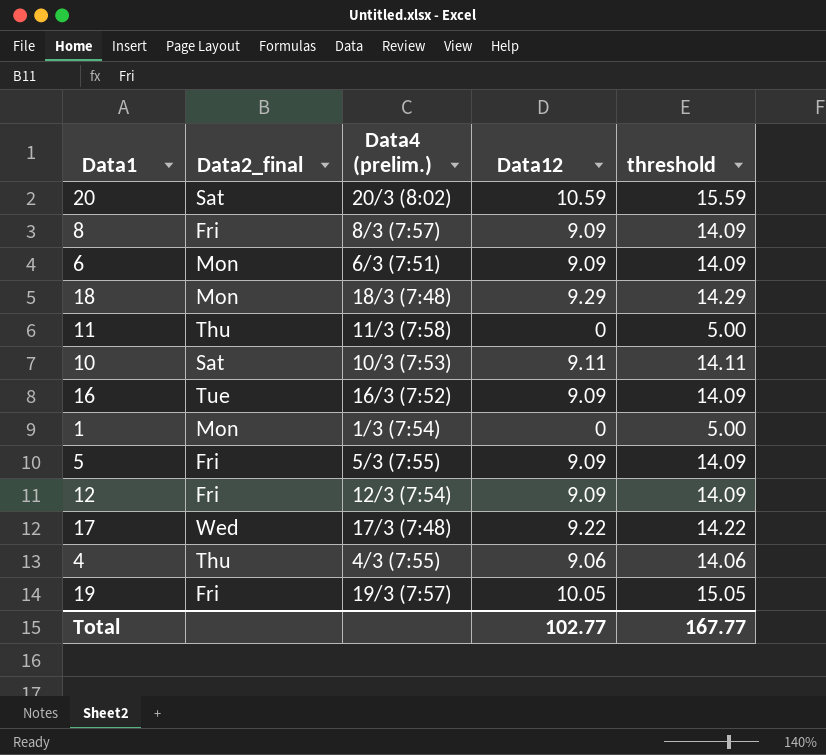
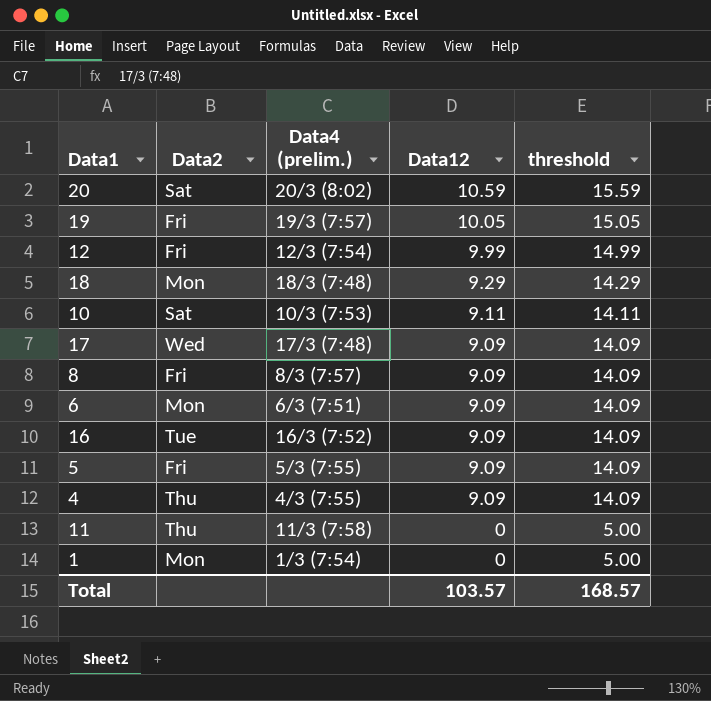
row order: none -> Data12 descending
column name: Data2_final -> Data2
12 | Data12: 9.09 -> 9.99
12 | threshold: 14.09 -> 14.99
17 | Data12: 9.22 -> 9.09
17 | threshold: 14.22 -> 14.09
4 | Data12: 9.06 -> 9.09
4 | threshold: 14.06 -> 14.09
Total | Data12: 102.77 -> 103.57
Total | threshold: 167.77 -> 168.57

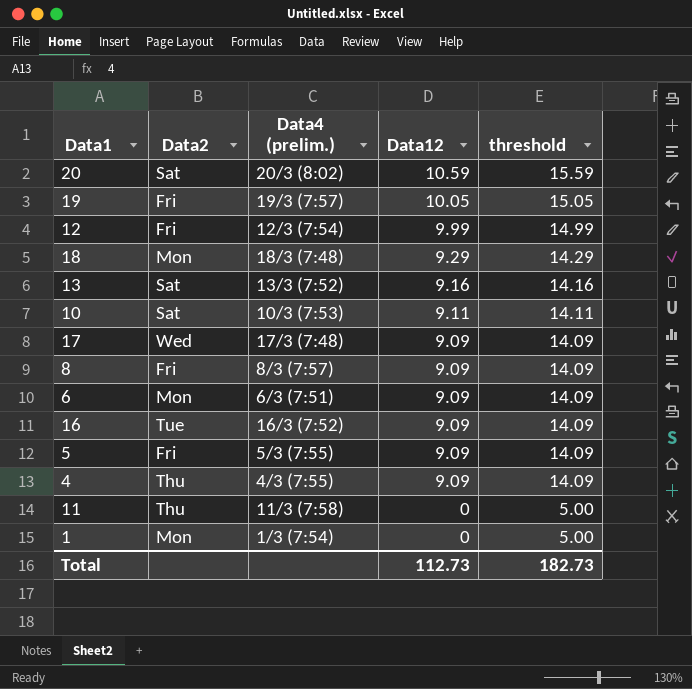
row 13: none -> Sat | 13/3 (7:52) | 9.16 | 14.16
Total | Data12: 103.57 -> 112.73
Total | threshold: 168.57 -> 182.73

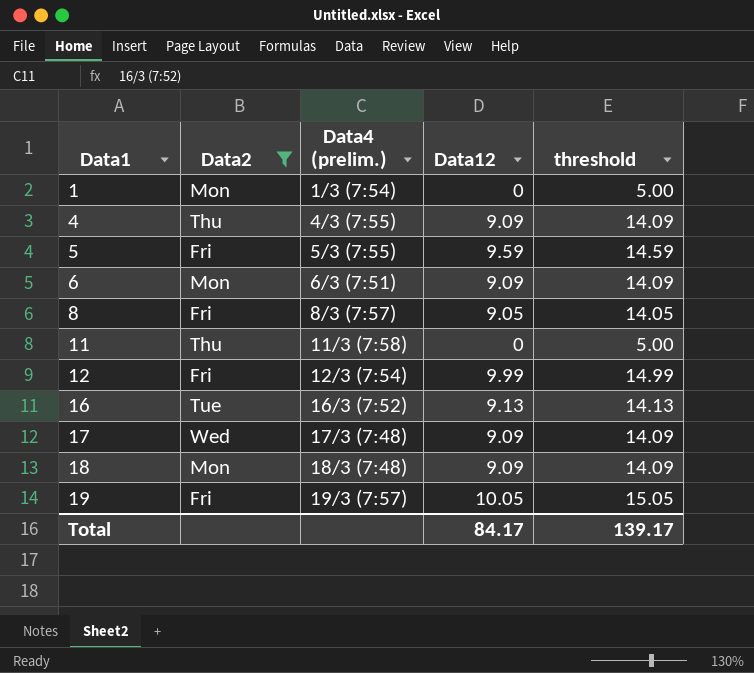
filter: none -> Data2 != Sat
row order: Data12 descending -> Data1 ascending
5 | Data12: 9.09 -> 9.59
5 | threshold: 14.09 -> 14.59
8 | Data12: 9.09 -> 9.05
8 | threshold: 14.09 -> 14.05
16 | Data12: 9.09 -> 9.13
16 | threshold: 14.09 -> 14.13
18 | Data12: 9.29 -> 9.09
18 | threshold: 14.29 -> 14.09
Total | Data12: 112.73 -> 84.17
Total | threshold: 182.73 -> 139.17

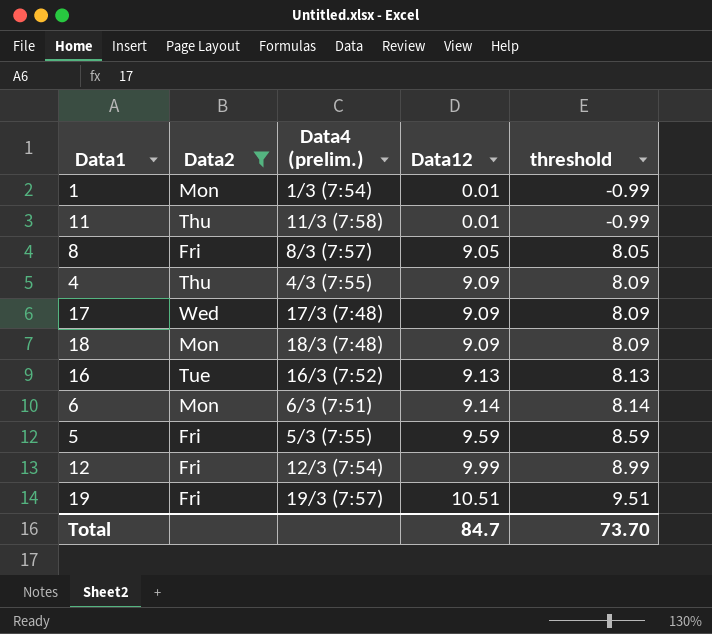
row order: Data1 ascending -> Data12 ascending
column threshold | formula: [Data12] + 5 -> [Data12] - 1
1 | Data12: 0 -> 0.01
11 | Data12: 0 -> 0.01
6 | Data12: 9.09 -> 9.14
19 | Data12: 10.05 -> 10.51
Total | Data12: 84.17 -> 84.7
Total | threshold: 139.17 -> 73.70

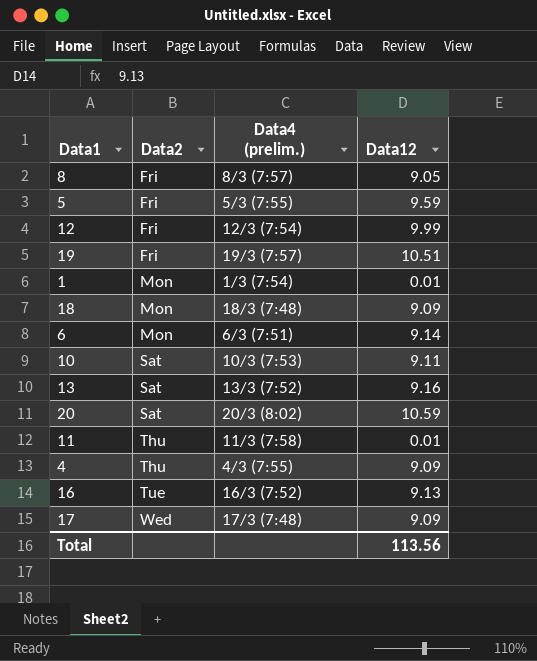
filter: Data2 != Sat -> none
row order: Data12 ascending -> Data2 ascending
column threshold | formula: [Data12] - 1 -> none
Total | Data12: 84.7 -> 113.56

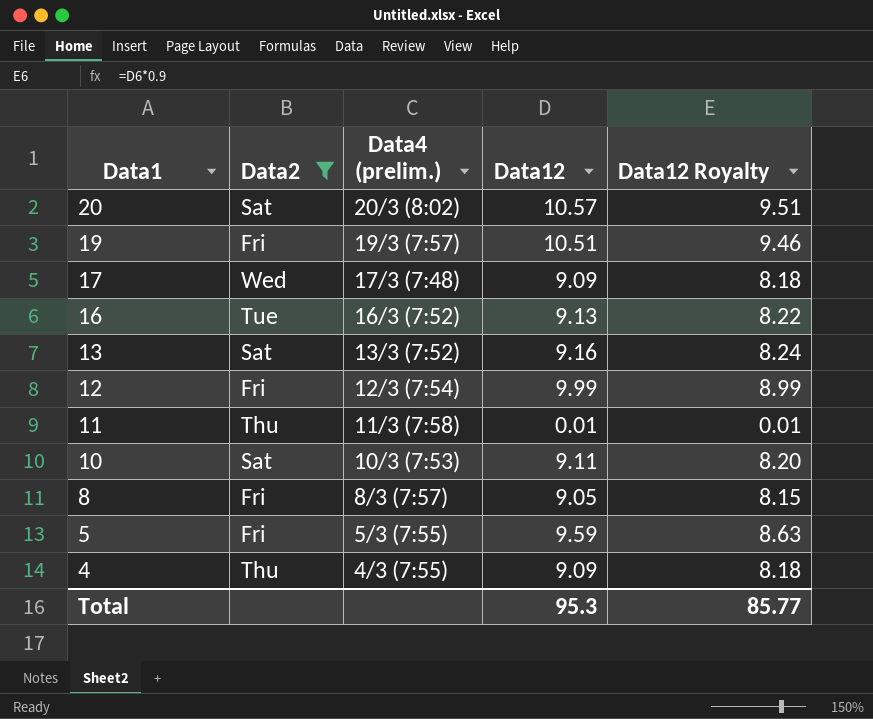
filter: none -> Data2 != Mon
row order: Data2 ascending -> Data1 descending
column Data12 Royalty | formula: none -> [Data12] * 0.9
20 | Data12: 10.59 -> 10.57
Total | Data12: 113.56 -> 95.3

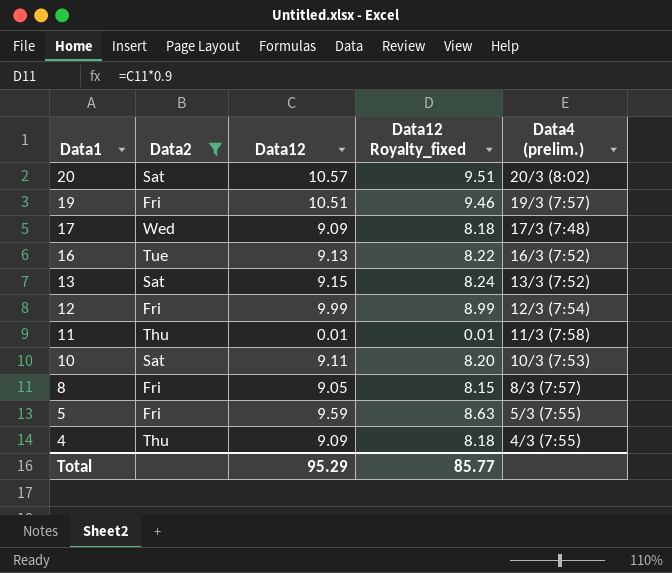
column name: Data12 Royalty -> Data12 Royalty_fixed
column Data4 (prelim.) | position: 3 -> 5
13 | Data12: 9.16 -> 9.15
Total | Data12: 95.3 -> 95.29

